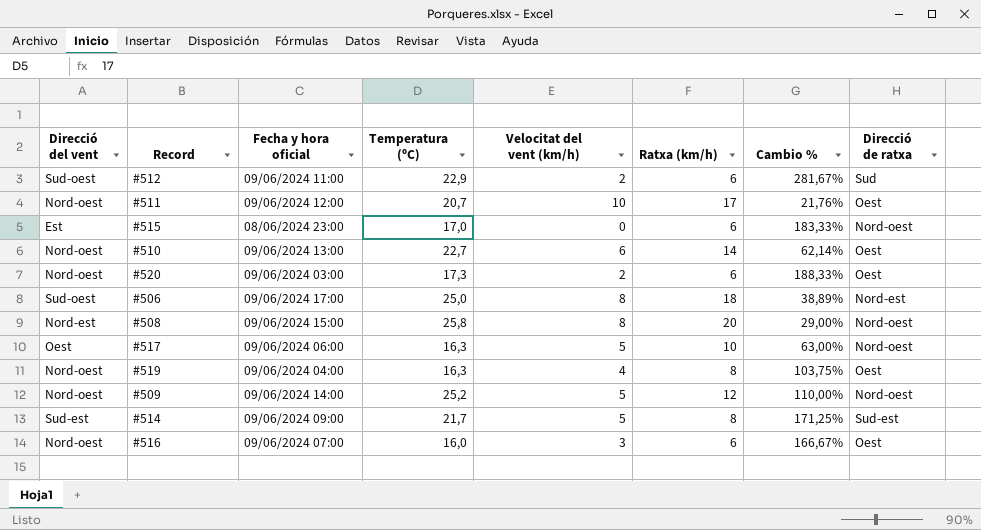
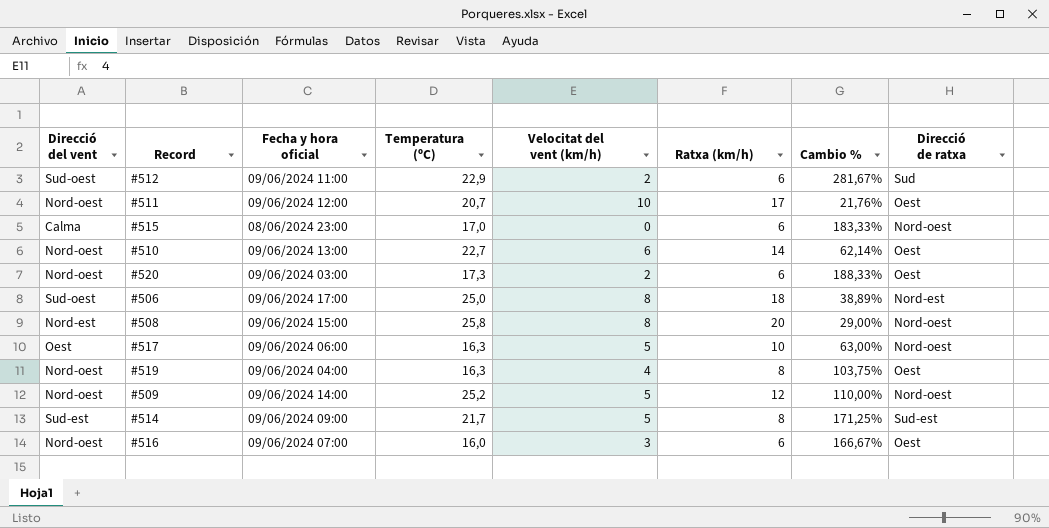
#515 | Direcció del vent: Est -> Calma

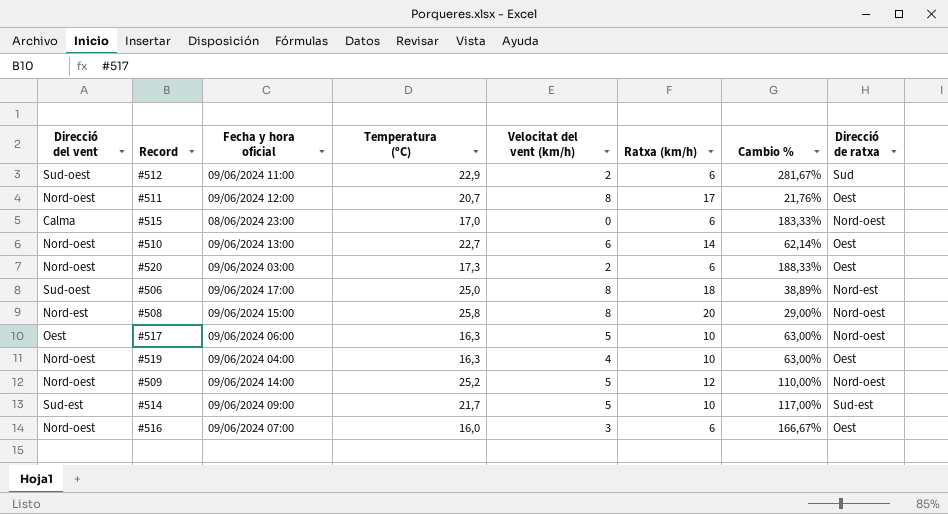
#511 | Velocitat del vent (km/h): 10 -> 8
#519 | Ratxa (km/h): 8 -> 10
#519 | Cambio %: 103,75% -> 63,00%
#514 | Ratxa (km/h): 8 -> 10
#514 | Cambio %: 171,25% -> 117,00%

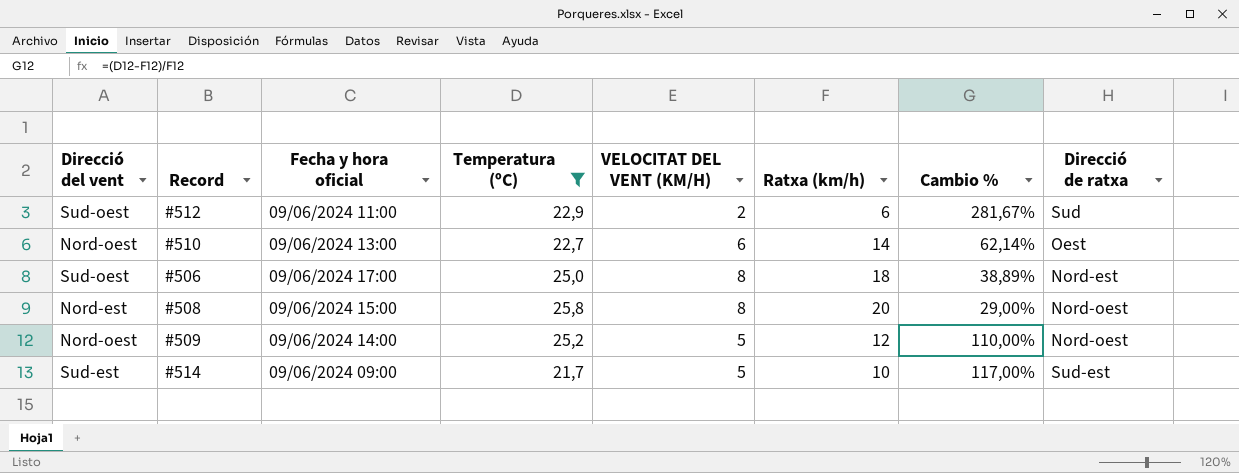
filter: none -> Temperatura (ºC) >= 21,7
column name: Velocitat del vent (km/h) -> VELOCITAT DEL VENT (KM/H)

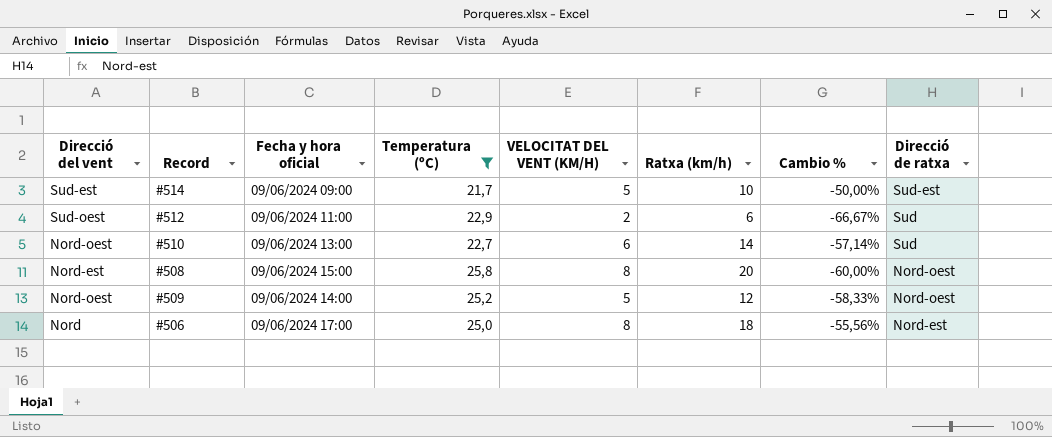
row order: none -> Direcció de ratxa descending
column Cambio % | formula: ([Temperatura (ºC)] - [Ratxa (km/h)]) / [Ratxa (km/h)] -> ([VELOCITAT DEL VENT (KM/H)] - [Ratxa (km/h)]) / [Ratxa (km/h)]
#510 | Direcció de ratxa: Oest -> Sud
#506 | Direcció del vent: Sud-oest -> Nord

